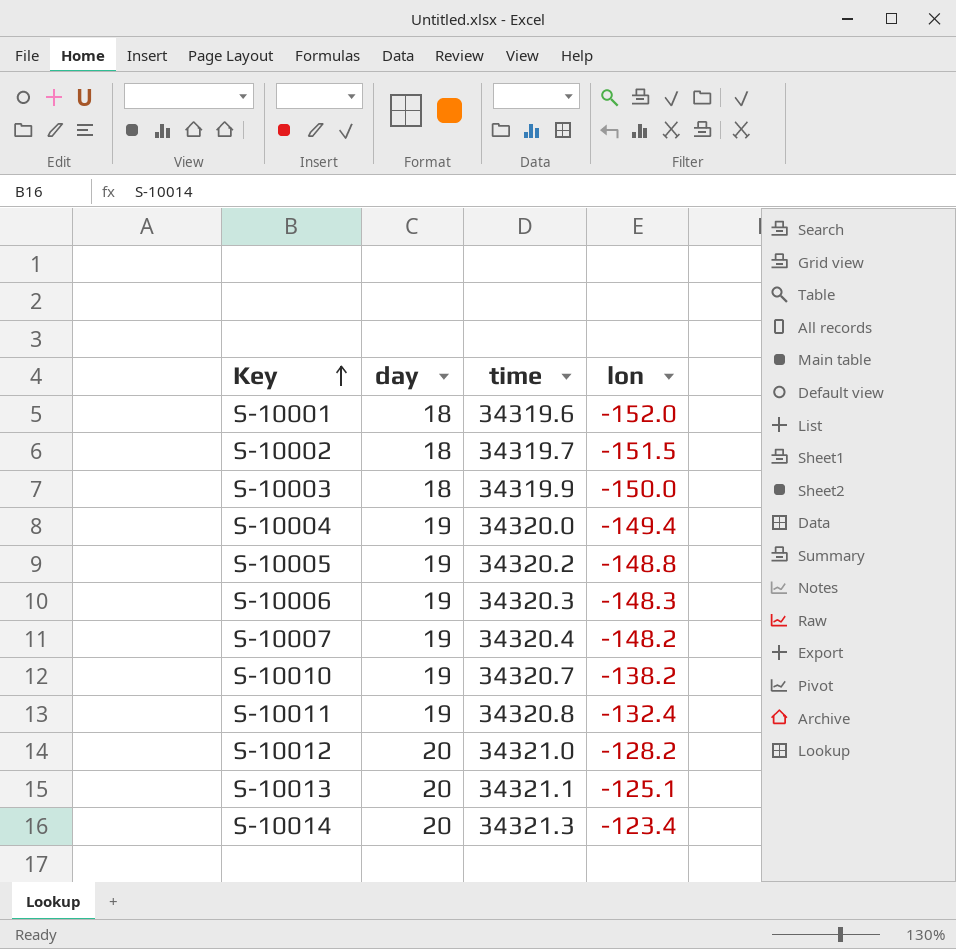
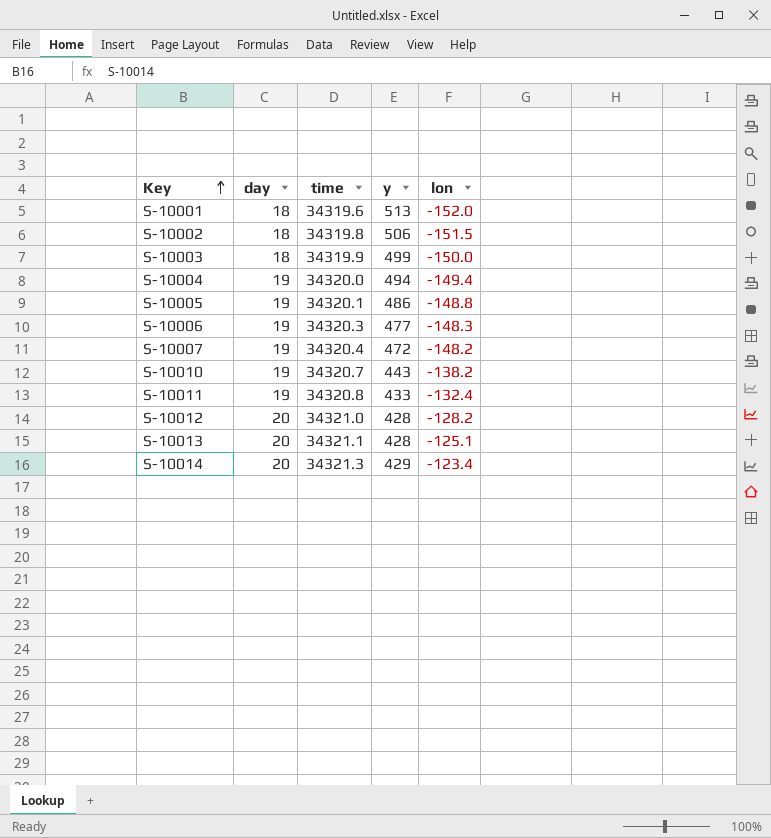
column y | position: none -> 4
S-10002 | time: 34319.7 -> 34319.8
S-10005 | time: 34320.2 -> 34320.1

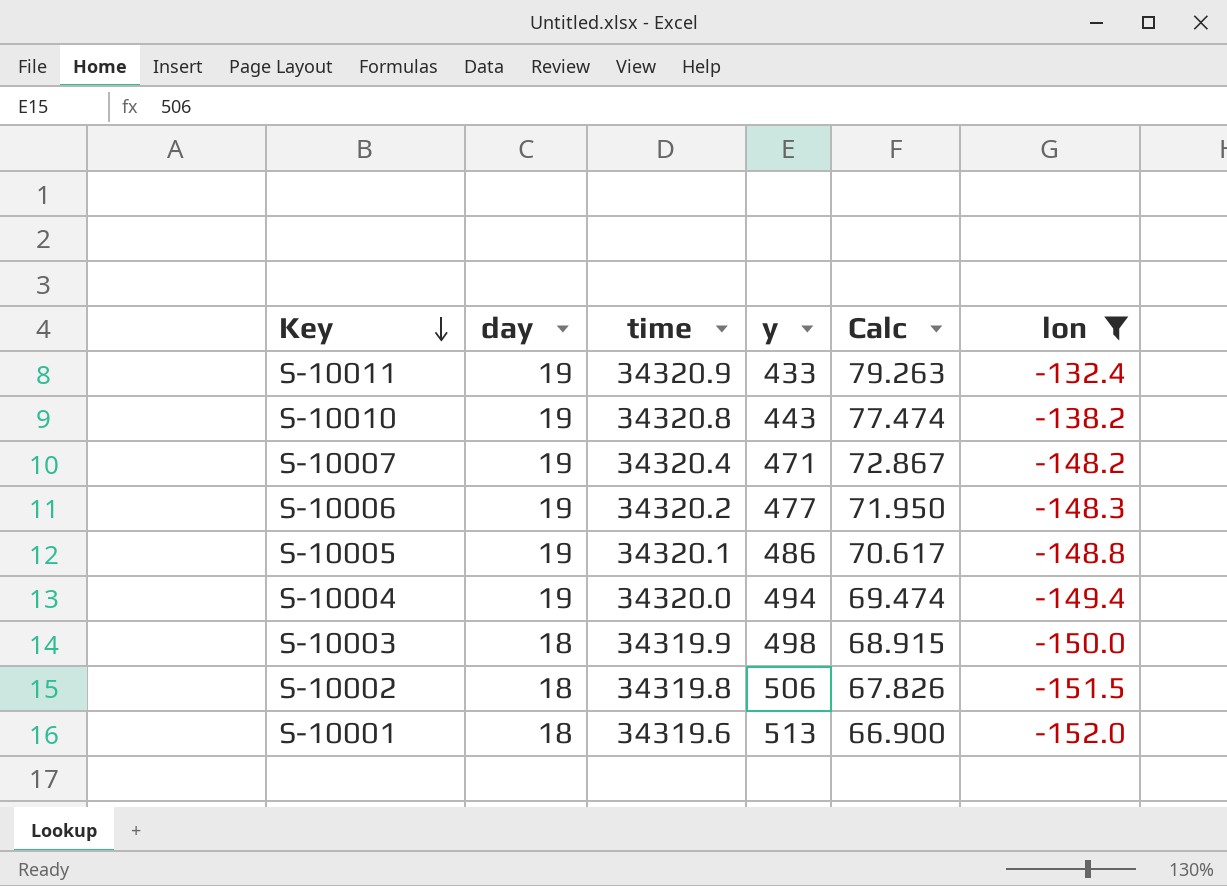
filter: none -> lon <= -132.4
row order: Key ascending -> Key descending
column Calc | formula: none -> [time] / [y]
S-10011 | time: 34320.8 -> 34320.9
S-10010 | time: 34320.7 -> 34320.8
S-10007 | y: 472 -> 471
S-10006 | time: 34320.3 -> 34320.2
S-10003 | y: 499 -> 498

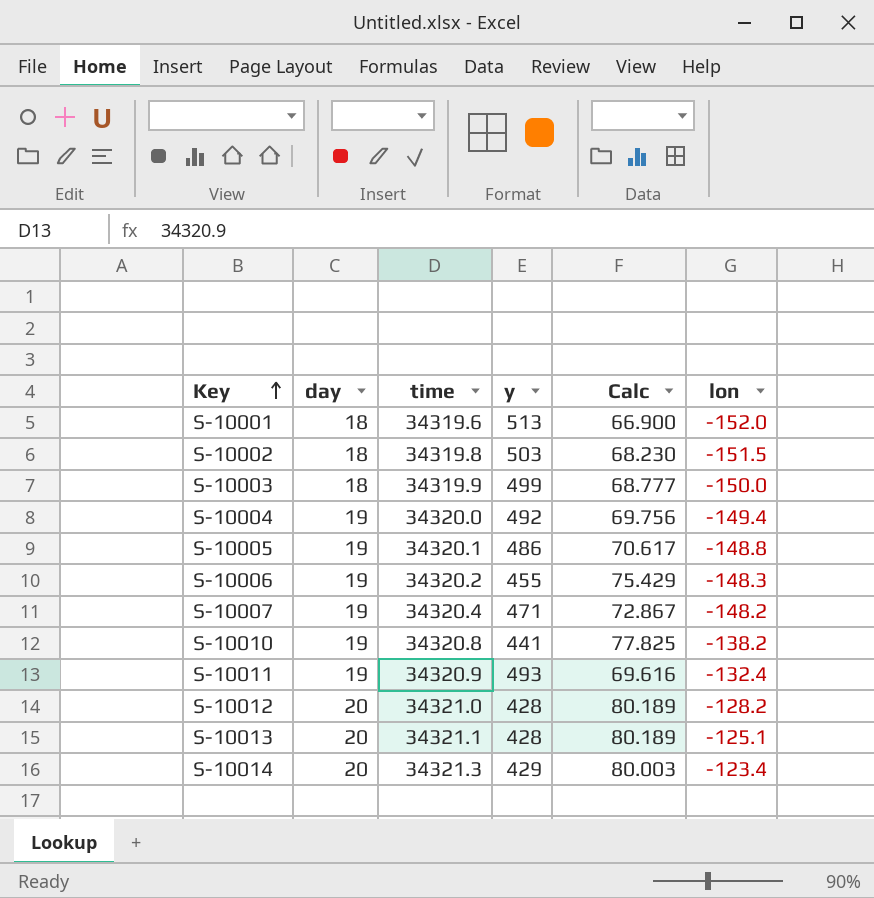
filter: lon <= -132.4 -> none
row order: Key descending -> Key ascending
S-10002 | y: 506 -> 503
S-10002 | Calc: 67.826 -> 68.230
S-10003 | y: 498 -> 499
S-10003 | Calc: 68.915 -> 68.777
S-10004 | y: 494 -> 492
S-10004 | Calc: 69.474 -> 69.756
S-10006 | y: 477 -> 455
S-10006 | Calc: 71.950 -> 75.429
S-10010 | y: 443 -> 441
S-10010 | Calc: 77.474 -> 77.825
S-10011 | y: 433 -> 493
S-10011 | Calc: 79.263 -> 69.616

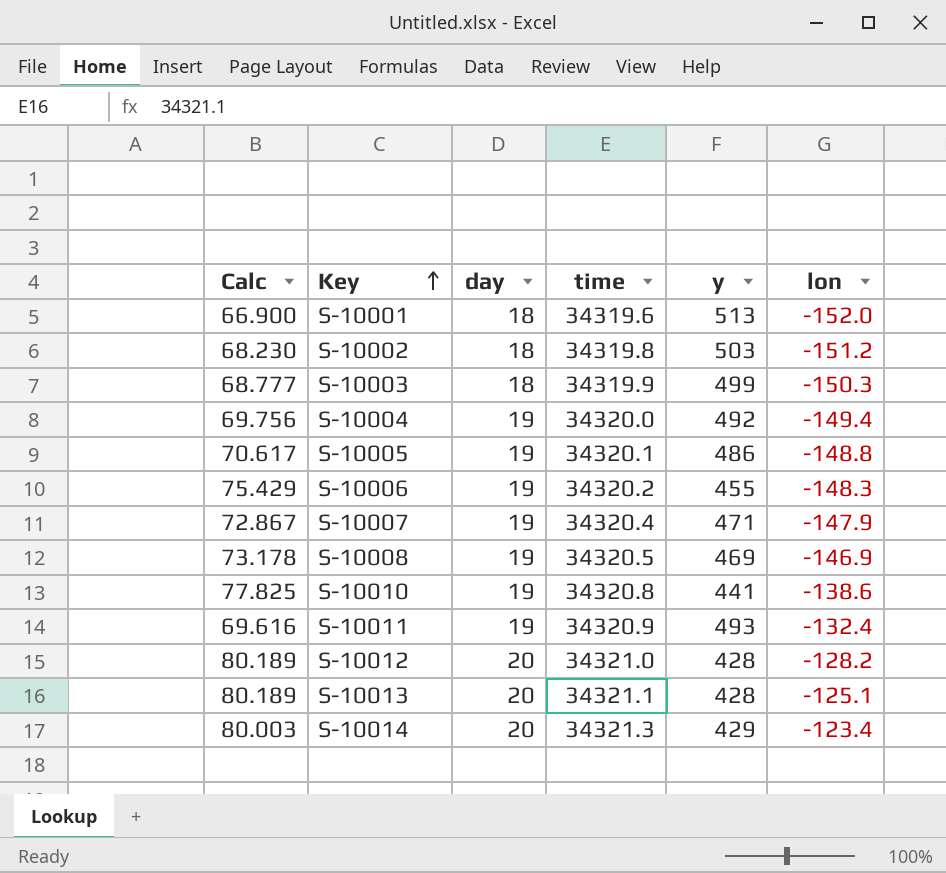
column Calc | position: 5 -> 1
S-10002 | lon: -151.5 -> -151.2
S-10003 | lon: -150.0 -> -150.3
S-10007 | lon: -148.2 -> -147.9
row S-10008: none -> 73.178 | 19 | 34320.5 | 469 | -146.9
S-10010 | lon: -138.2 -> -138.6

